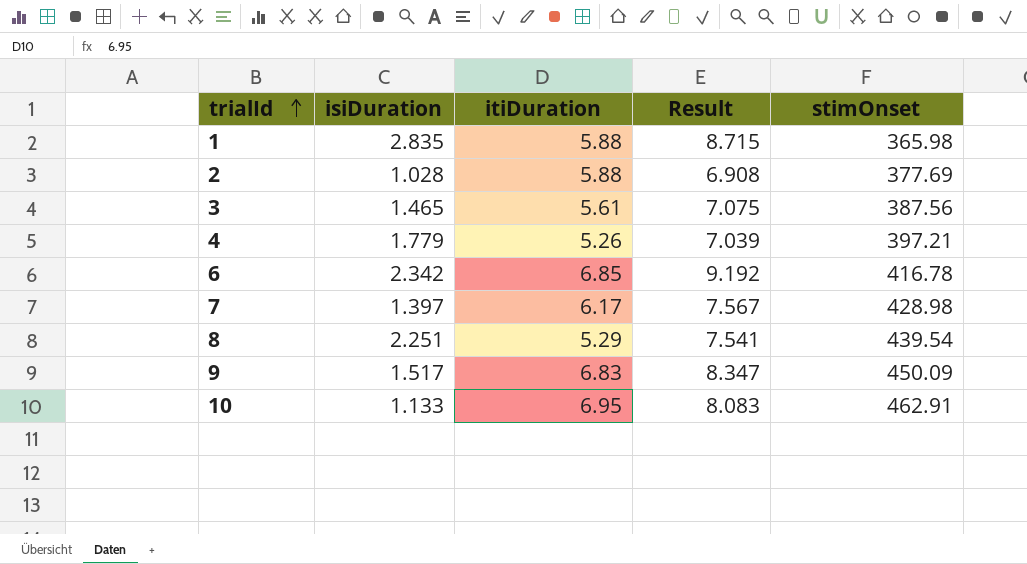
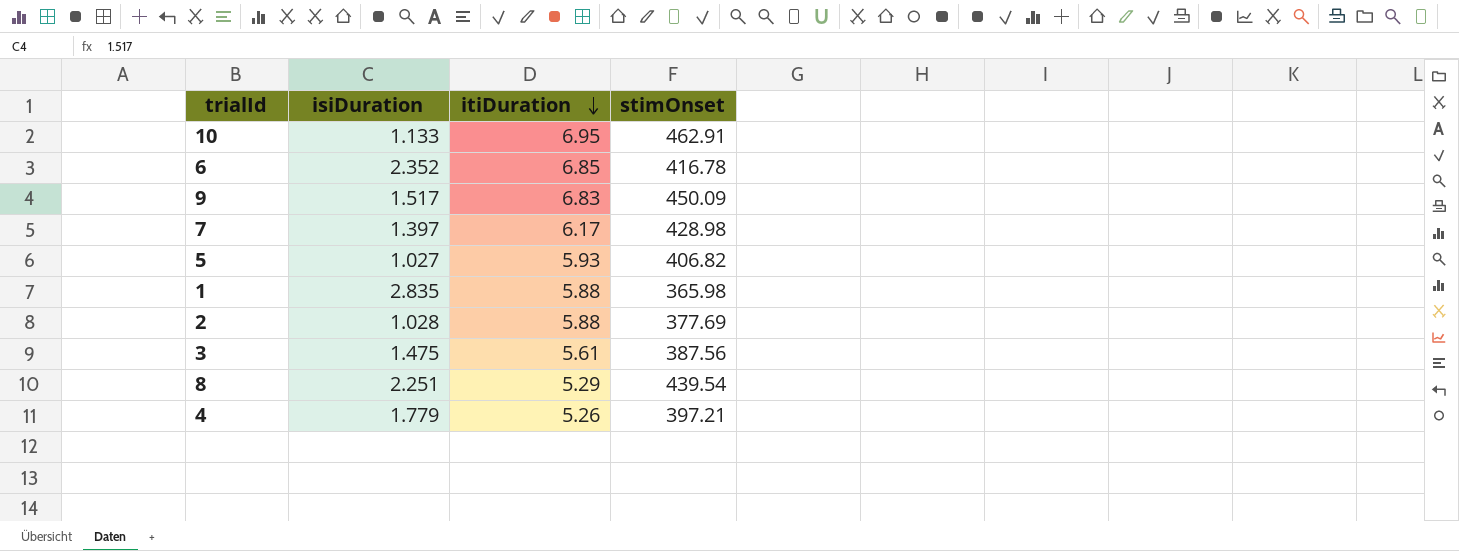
row order: trialId ascending -> itiDuration descending
column Result | formula: [isiDuration] + [itiDuration] -> none
6 | isiDuration: 2.342 -> 2.352
row 5: none -> 1.027 | 5.93 | 406.82
3 | isiDuration: 1.465 -> 1.475

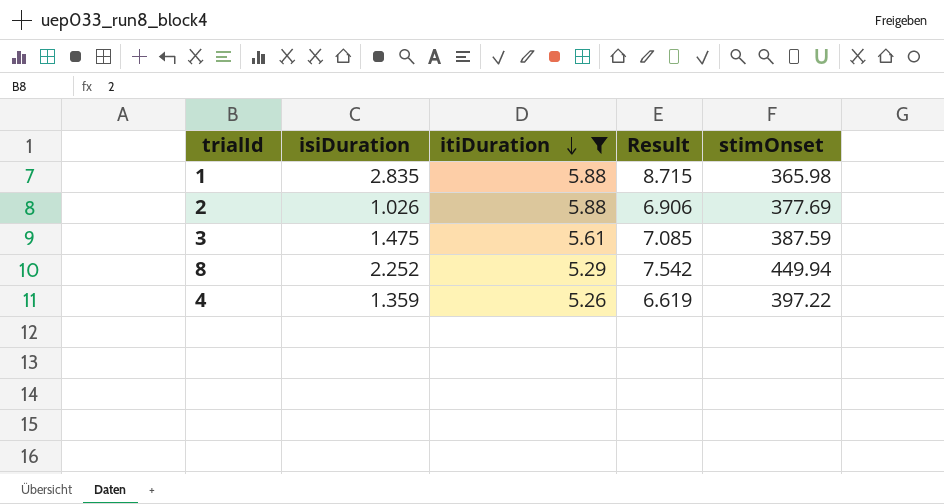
filter: none -> itiDuration <= 5.88
column Result | formula: none -> [isiDuration] + [itiDuration]
2 | isiDuration: 1.028 -> 1.026
3 | stimOnset: 387.56 -> 387.59
8 | isiDuration: 2.251 -> 2.252
8 | stimOnset: 439.54 -> 449.94
4 | isiDuration: 1.779 -> 1.359
4 | stimOnset: 397.21 -> 397.22

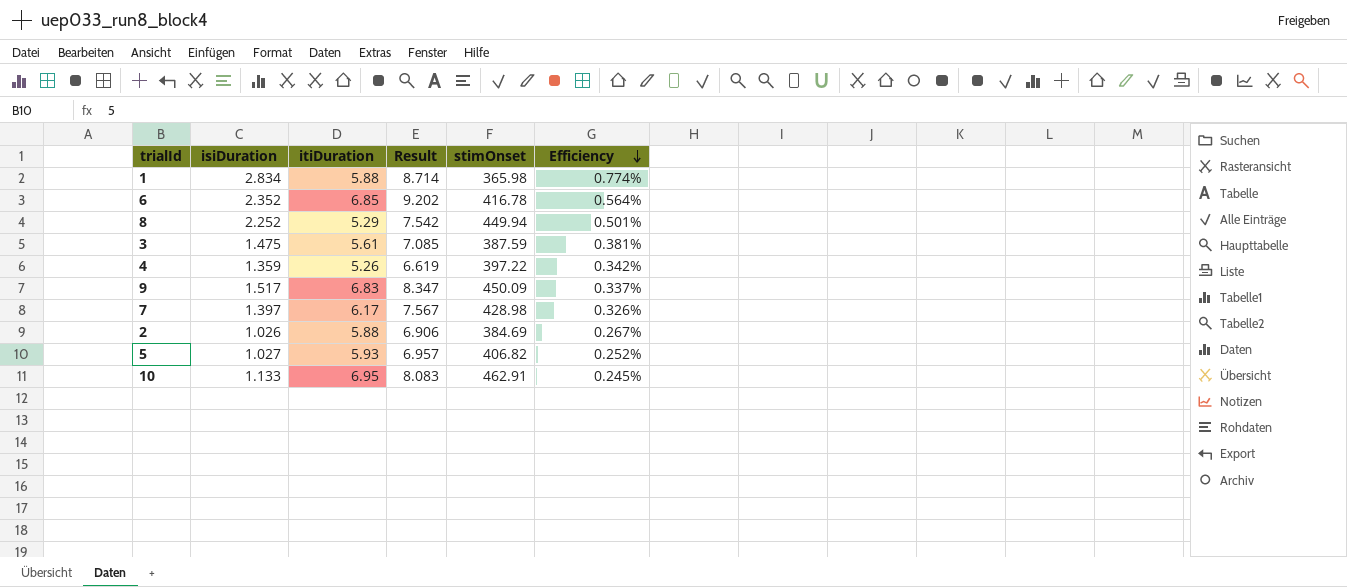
filter: itiDuration <= 5.88 -> none
row order: itiDuration descending -> Efficiency descending
column Efficiency | formula: none -> [isiDuration] / [stimOnset]
1 | isiDuration: 2.835 -> 2.834
1 | Result: 8.715 -> 8.714
2 | stimOnset: 377.69 -> 384.69

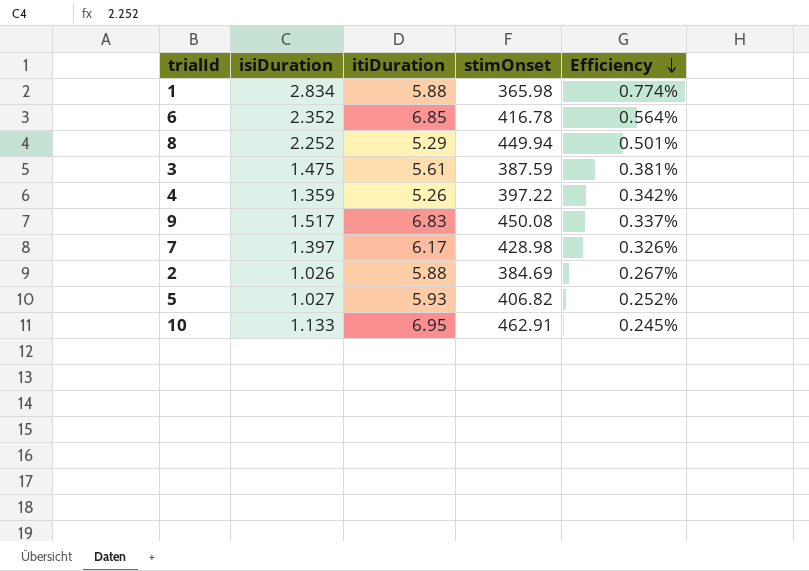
column Result | formula: [isiDuration] + [itiDuration] -> none
9 | stimOnset: 450.09 -> 450.08

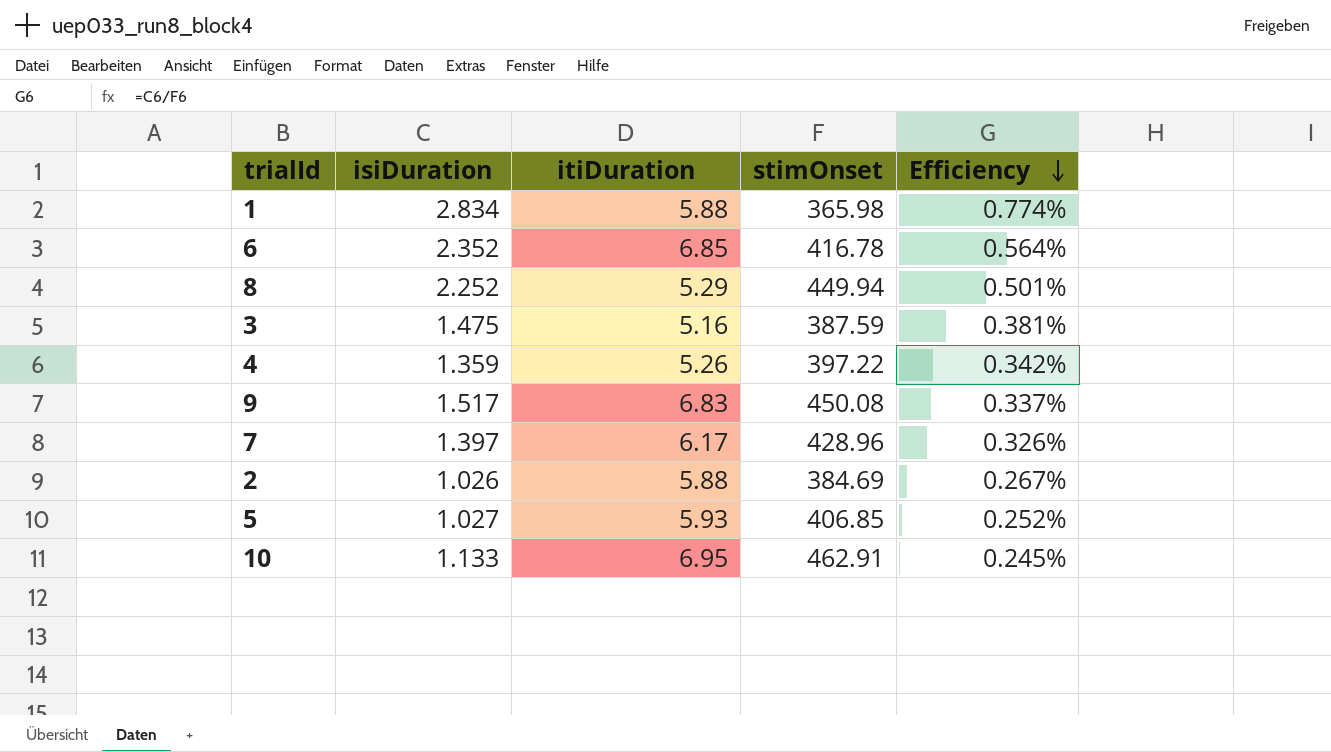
3 | itiDuration: 5.61 -> 5.16
7 | stimOnset: 428.98 -> 428.96
5 | stimOnset: 406.82 -> 406.85

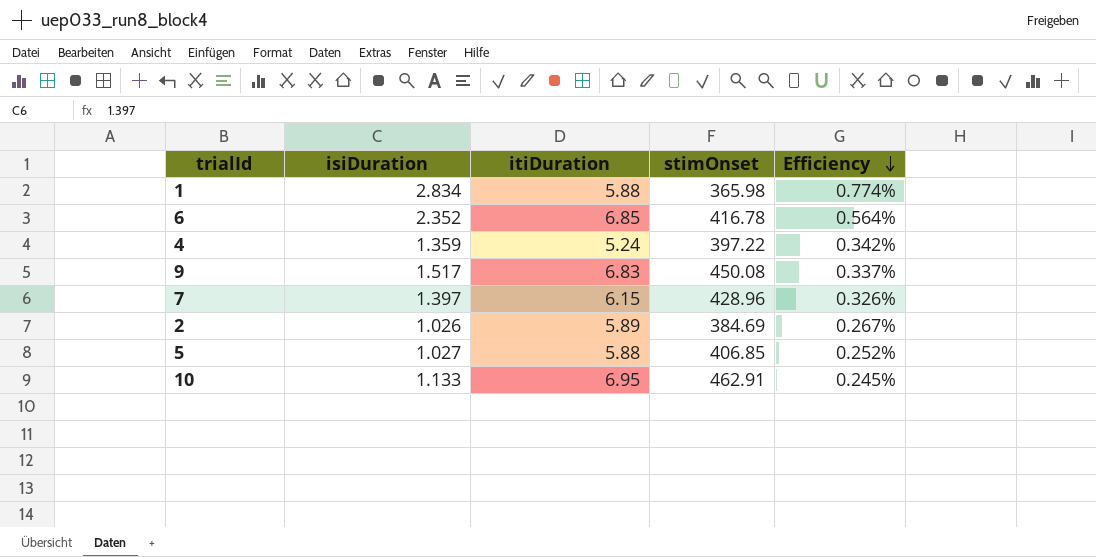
row 8: 2.252 | 5.29 | 449.94 | 0.501% -> none
row 3: 1.475 | 5.16 | 387.59 | 0.381% -> none
4 | itiDuration: 5.26 -> 5.24
7 | itiDuration: 6.17 -> 6.15
2 | itiDuration: 5.88 -> 5.89
5 | itiDuration: 5.93 -> 5.88

